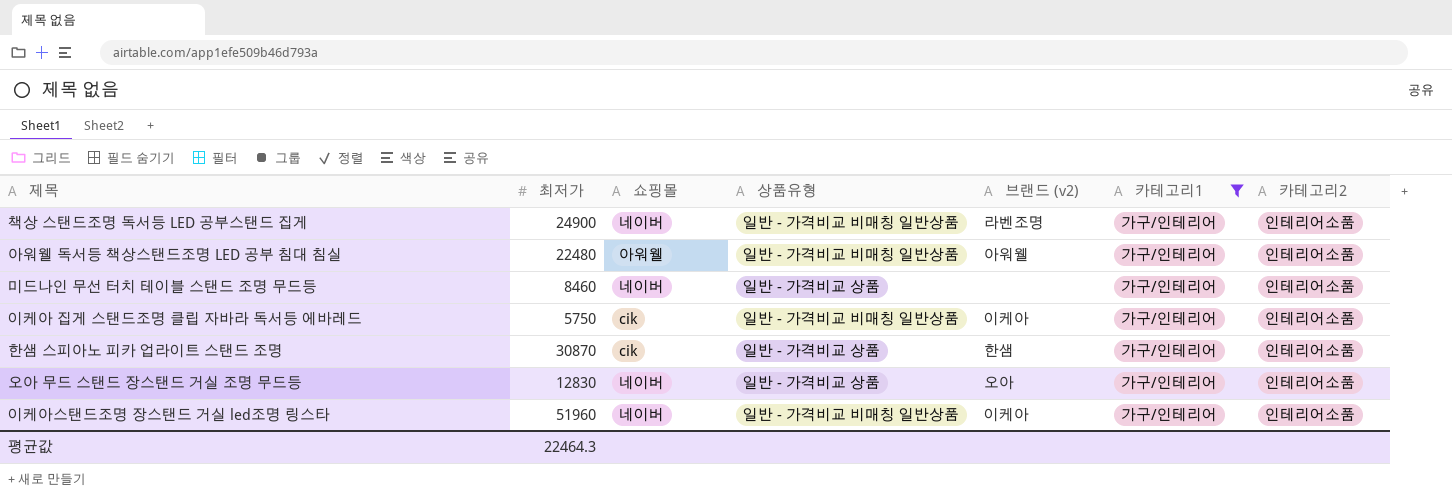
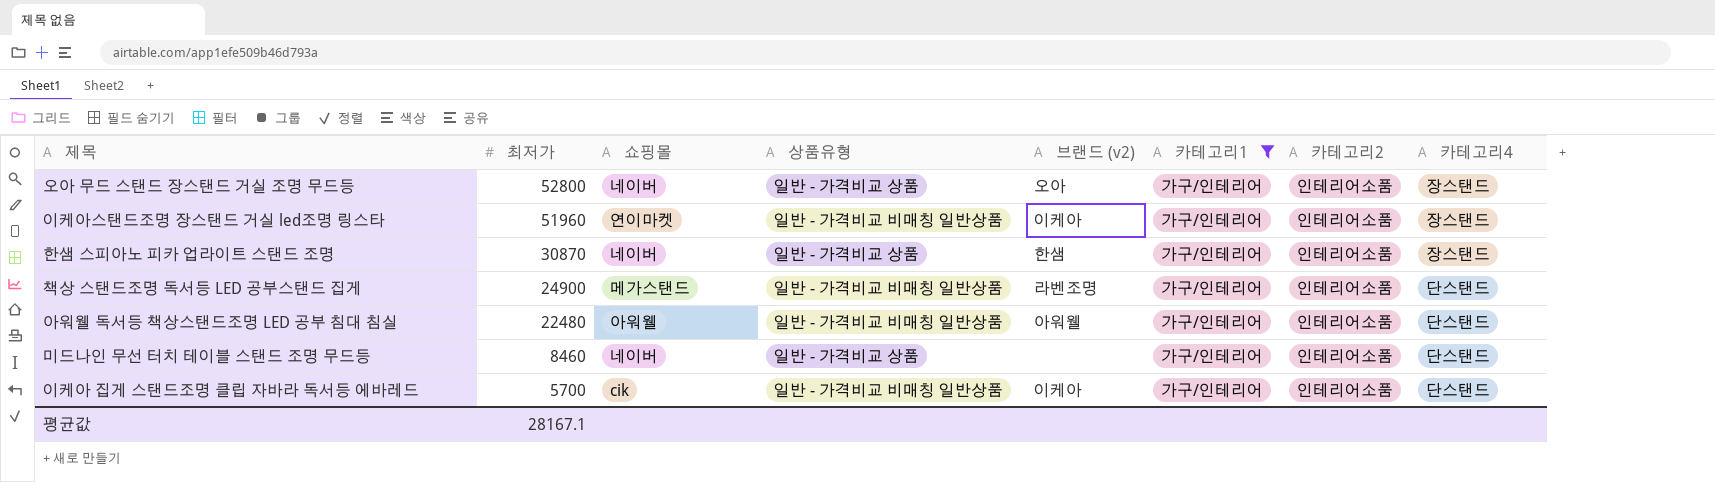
row order: none -> 최저가 descending
column 카테고리4 | position: none -> 8
오아 무드 스탠드 장스탠드 거실 조명 무드등 | 최저가: 12830 -> 52800
이케아스탠드조명 장스탠드 거실 led조명 링스타 | 쇼핑몰: 네이버 -> 연이마켓
한샘 스피아노 피카 업라이트 스탠드 조명 | 쇼핑몰: cik -> 네이버
책상 스탠드조명 독서등 LED 공부스탠드 집게 | 쇼핑몰: 네이버 -> 메가스탠드
이케아 집게 스탠드조명 클립 자바라 독서등 에바레드 | 최저가: 5750 -> 5700
평균값 | 최저가: 22464.3 -> 28167.1

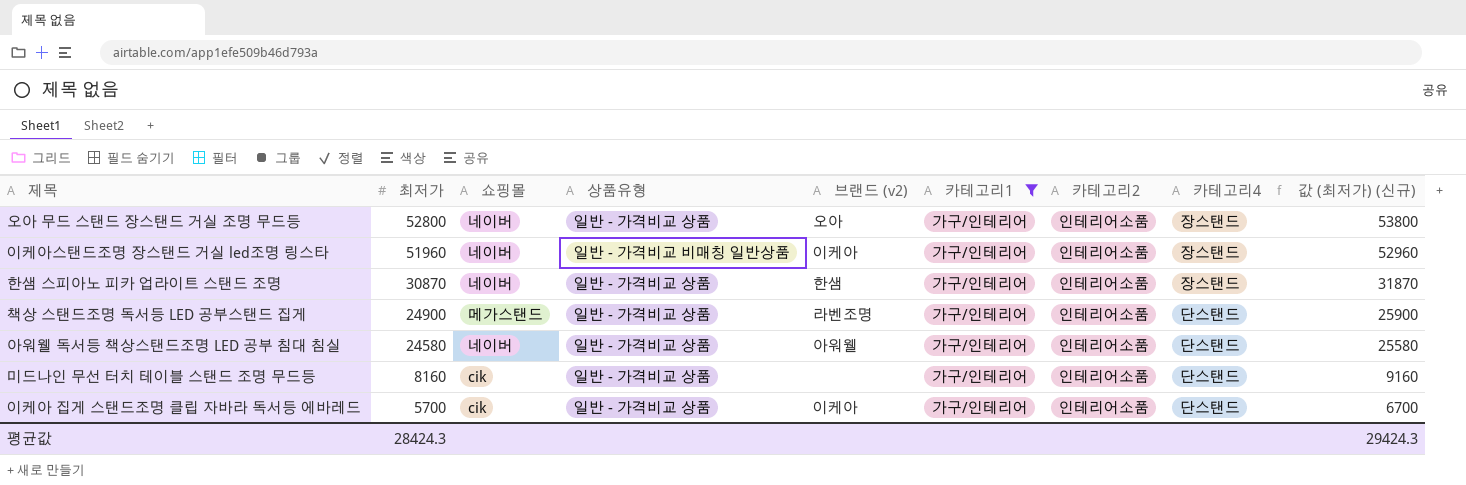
column 값 (최저가) (신규) | formula: none -> [최저가] + 1000
이케아스탠드조명 장스탠드 거실 led조명 링스타 | 쇼핑몰: 연이마켓 -> 네이버
책상 스탠드조명 독서등 LED 공부스탠드 집게 | 상품유형: 일반 - 가격비교 비매칭 일반상품 -> 일반 - 가격비교 상품
아워웰 독서등 책상스탠드조명 LED 공부 침대 침실 | 최저가: 22480 -> 24580
아워웰 독서등 책상스탠드조명 LED 공부 침대 침실 | 쇼핑몰: 아워웰 -> 네이버
아워웰 독서등 책상스탠드조명 LED 공부 침대 침실 | 상품유형: 일반 - 가격비교 비매칭 일반상품 -> 일반 - 가격비교 상품
미드나인 무선 터치 테이블 스탠드 조명 무드등 | 최저가: 8460 -> 8160
미드나인 무선 터치 테이블 스탠드 조명 무드등 | 쇼핑몰: 네이버 -> cik
이케아 집게 스탠드조명 클립 자바라 독서등 에바레드 | 상품유형: 일반 - 가격비교 비매칭 일반상품 -> 일반 - 가격비교 상품
평균값 | 최저가: 28167.1 -> 28424.3

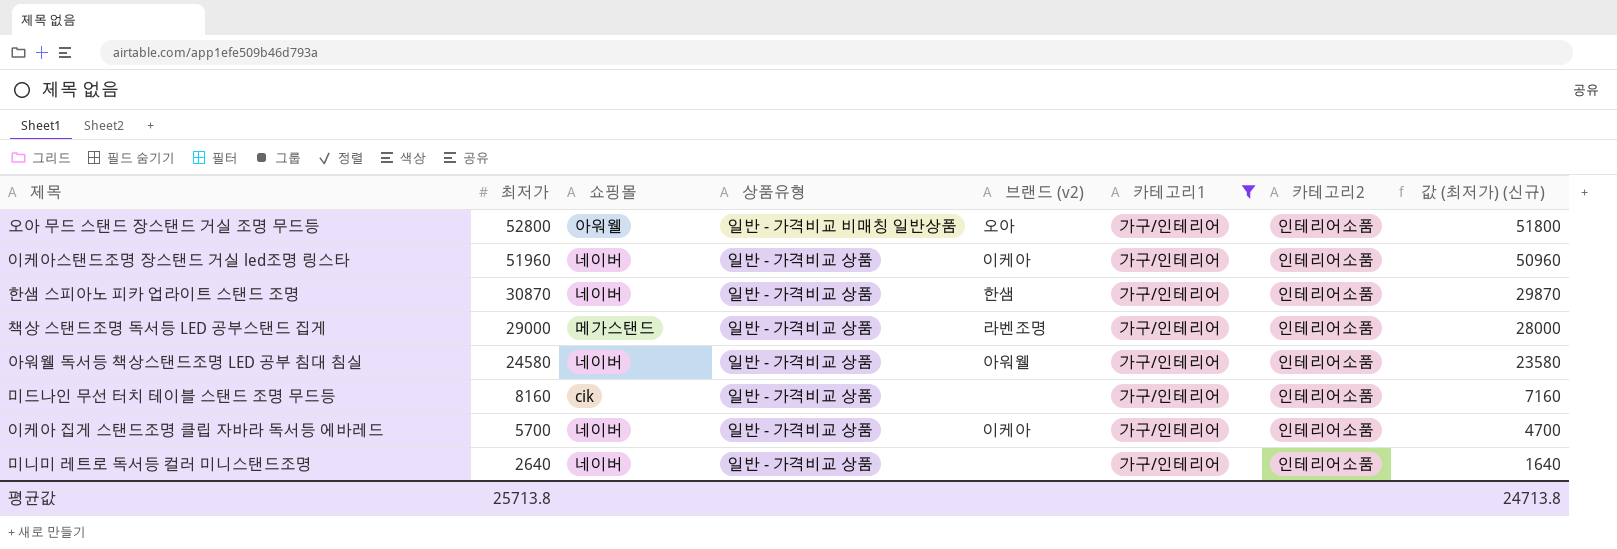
column 카테고리4 | position: 8 -> none
column 값 (최저가) (신규) | formula: [최저가] + 1000 -> [최저가] - 1000
오아 무드 스탠드 장스탠드 거실 조명 무드등 | 쇼핑몰: 네이버 -> 아워웰
오아 무드 스탠드 장스탠드 거실 조명 무드등 | 상품유형: 일반 - 가격비교 상품 -> 일반 - 가격비교 비매칭 일반상품
이케아스탠드조명 장스탠드 거실 led조명 링스타 | 상품유형: 일반 - 가격비교 비매칭 일반상품 -> 일반 - 가격비교 상품
책상 스탠드조명 독서등 LED 공부스탠드 집게 | 최저가: 24900 -> 29000
이케아 집게 스탠드조명 클립 자바라 독서등 에바레드 | 쇼핑몰: cik -> 네이버
row 미니미 레트로 독서등 컬러 미니스탠드조명: none -> 2640 | 네이버 | 일반 - 가격비교 상품 | none | 가구/인테리어 | 인테리어소품 | 1640
평균값 | 최저가: 28424.3 -> 25713.8
평균값 | 값 (최저가) (신규): 29424.3 -> 24713.8

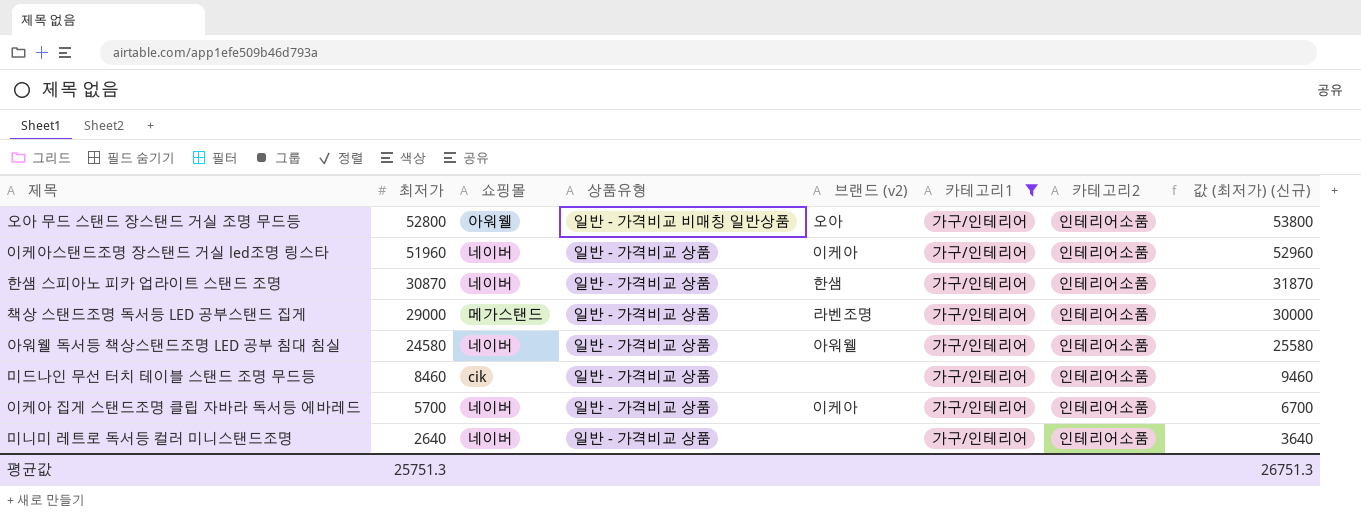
column 값 (최저가) (신규) | formula: [최저가] - 1000 -> [최저가] + 1000
미드나인 무선 터치 테이블 스탠드 조명 무드등 | 최저가: 8160 -> 8460
평균값 | 최저가: 25713.8 -> 25751.3
평균값 | 값 (최저가) (신규): 24713.8 -> 26751.3

